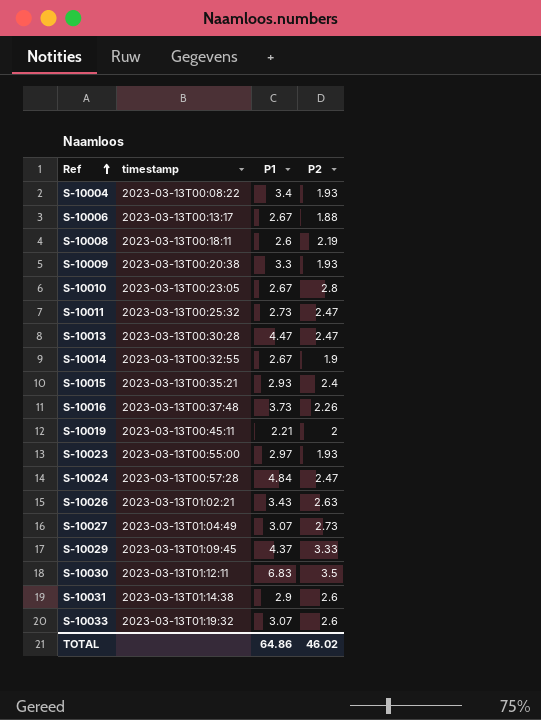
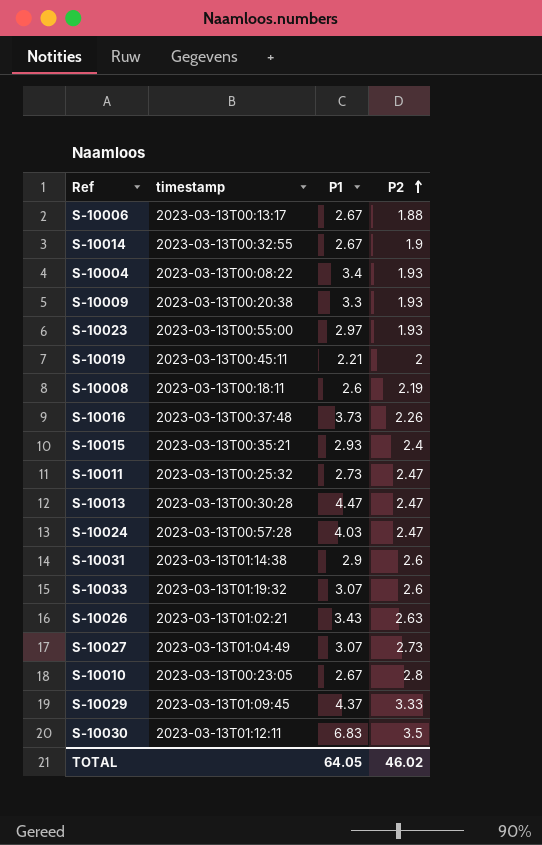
row order: Ref ascending -> P2 ascending
S-10024 | P1: 4.84 -> 4.03
TOTAL | P1: 64.86 -> 64.05

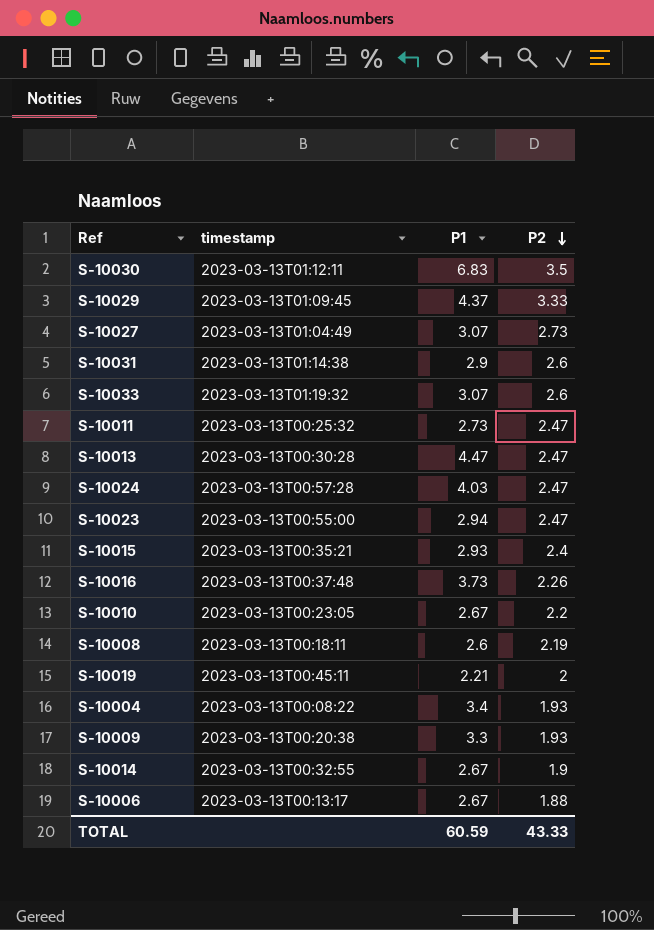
row order: P2 ascending -> P2 descending
row S-10026: 2023-03-13T01:02:21 | 3.43 | 2.63 -> none
S-10023 | P1: 2.97 -> 2.94
S-10023 | P2: 1.93 -> 2.47
S-10010 | P2: 2.8 -> 2.2
TOTAL | P1: 64.05 -> 60.59
TOTAL | P2: 46.02 -> 43.33

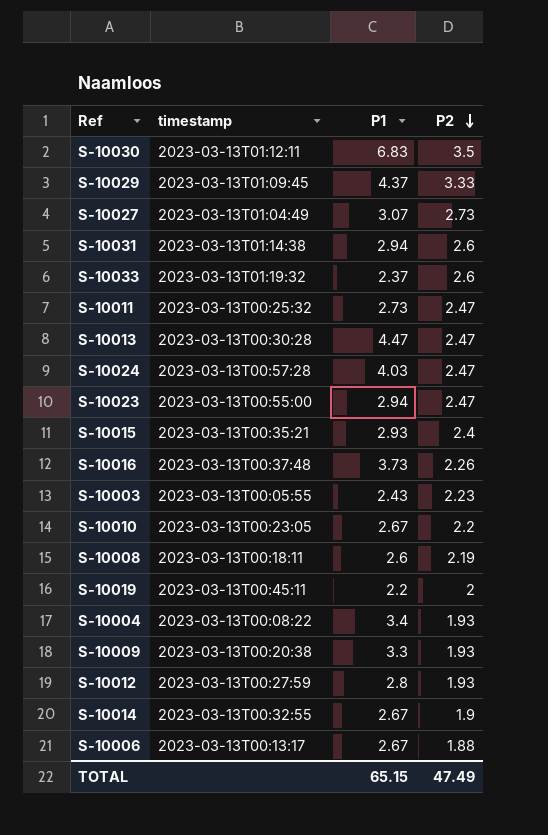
S-10031 | P1: 2.9 -> 2.94
S-10033 | P1: 3.07 -> 2.37
row S-10003: none -> 2023-03-13T00:05:55 | 2.43 | 2.23
S-10019 | P1: 2.21 -> 2.2
row S-10012: none -> 2023-03-13T00:27:59 | 2.8 | 1.93
TOTAL | P1: 60.59 -> 65.15
TOTAL | P2: 43.33 -> 47.49

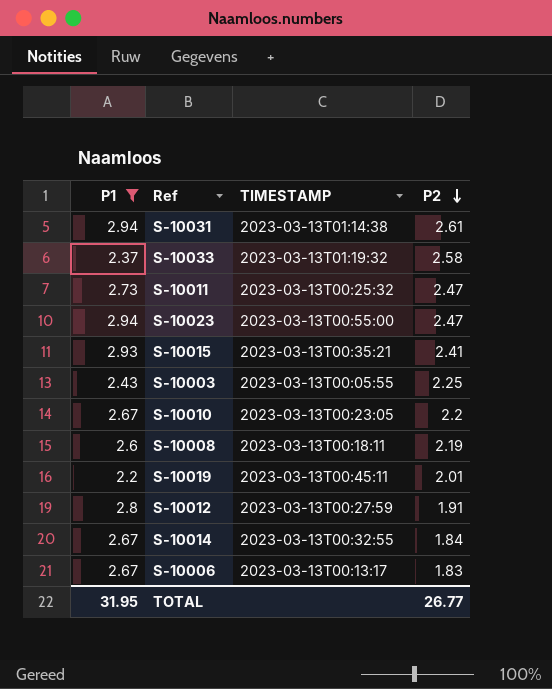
filter: none -> P1 <= 2.94
column P1 | position: 3 -> 1
column name: timestamp -> TIMESTAMP
S-10031 | P2: 2.6 -> 2.61
S-10033 | P2: 2.6 -> 2.58
S-10015 | P2: 2.4 -> 2.41
S-10003 | P2: 2.23 -> 2.25
S-10019 | P2: 2 -> 2.01
S-10012 | P2: 1.93 -> 1.91
S-10014 | P2: 1.9 -> 1.84
S-10006 | P2: 1.88 -> 1.83
TOTAL | P1: 65.15 -> 31.95
TOTAL | P2: 47.49 -> 26.77

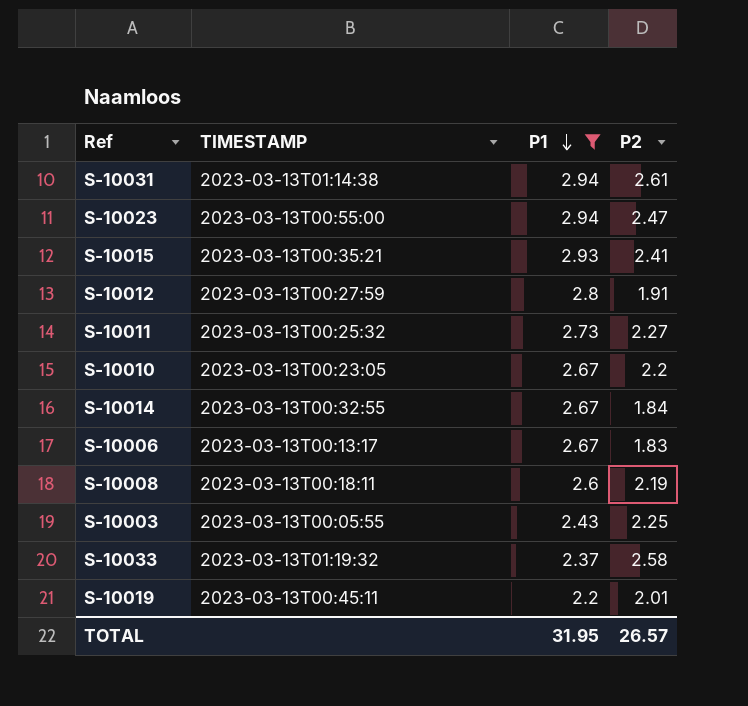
row order: P2 descending -> P1 descending
column P1 | position: 1 -> 3
S-10011 | P2: 2.47 -> 2.27
TOTAL | P2: 26.77 -> 26.57

